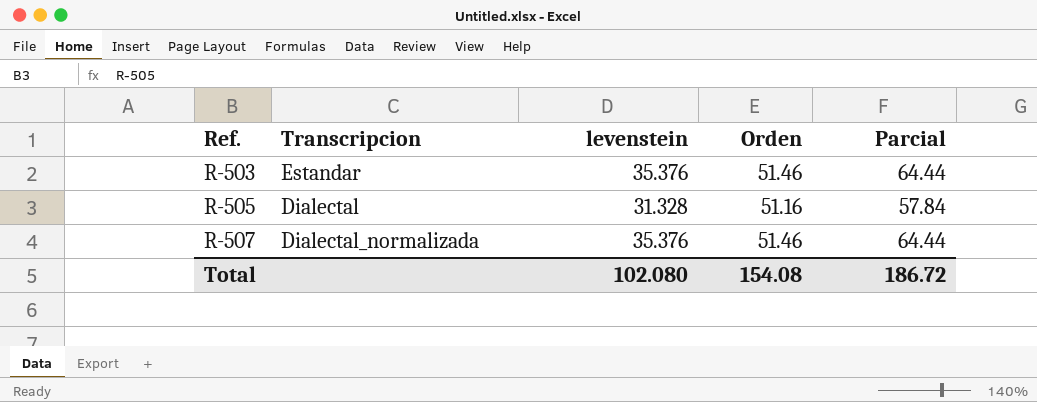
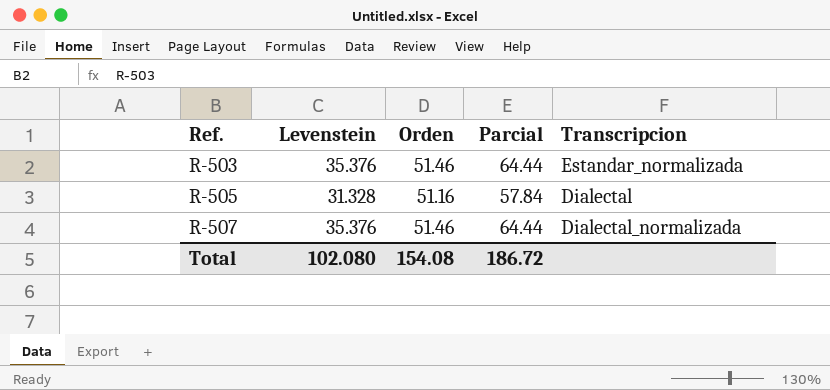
column name: levenstein -> Levenstein
column Transcripcion | position: 2 -> 5
R-503 | Transcripcion: Estandar -> Estandar_normalizada

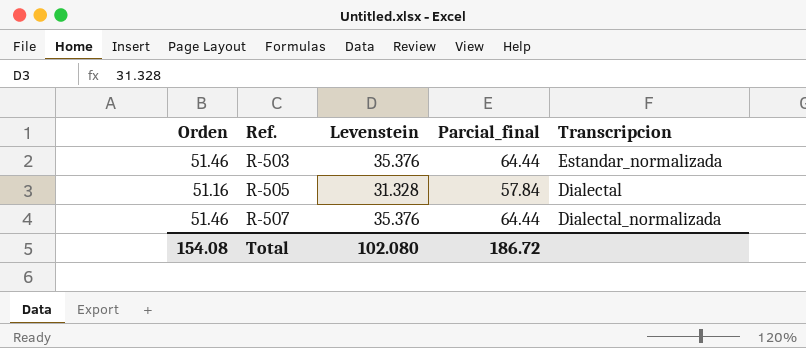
column Orden | position: 3 -> 1
column name: Parcial -> Parcial_final

